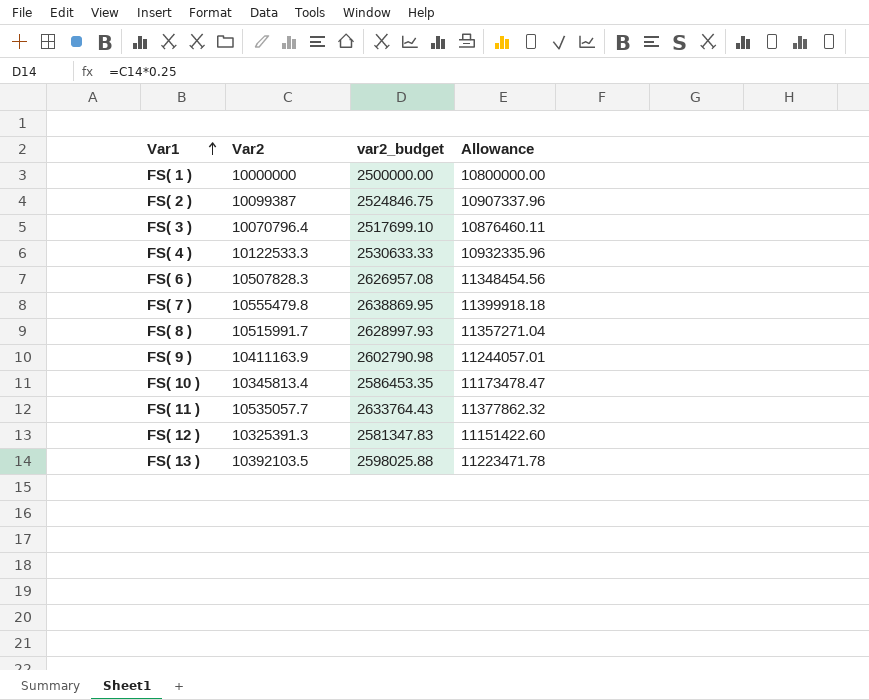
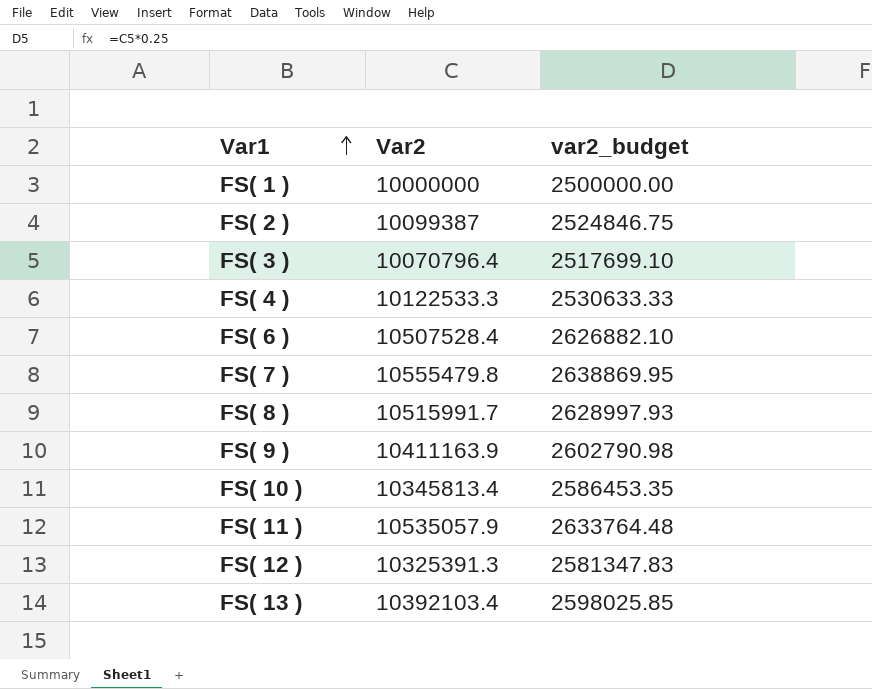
column Allowance | formula: [Var2] * 1.08 -> none
FS( 6 ) | Var2: 10507828.3 -> 10507528.4
FS( 6 ) | var2_budget: 2626957.08 -> 2626882.10
FS( 11 ) | Var2: 10535057.7 -> 10535057.9
FS( 11 ) | var2_budget: 2633764.43 -> 2633764.48
FS( 13 ) | Var2: 10392103.5 -> 10392103.4
FS( 13 ) | var2_budget: 2598025.88 -> 2598025.85

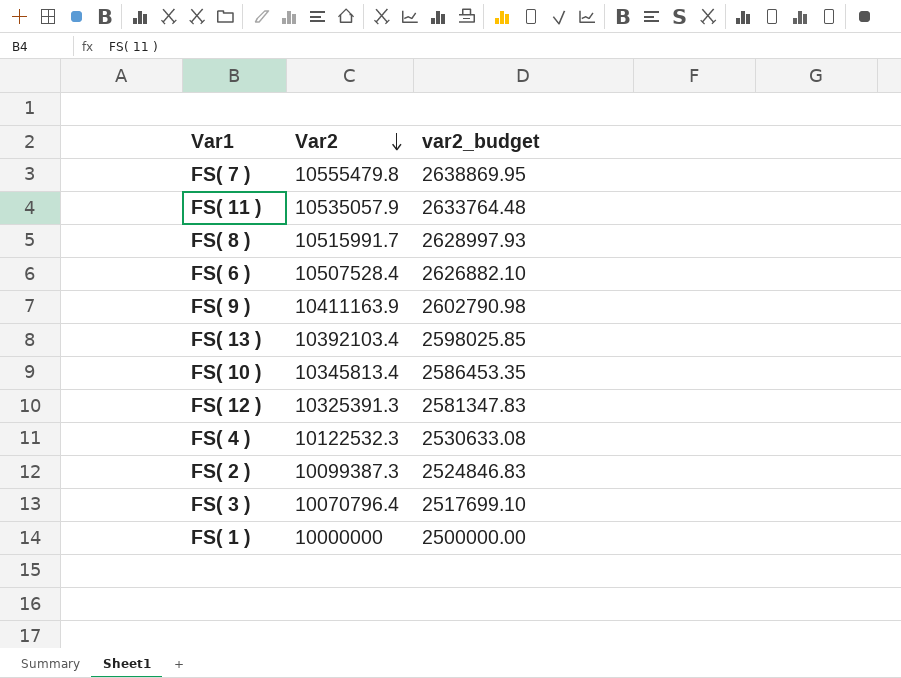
row order: Var1 ascending -> Var2 descending
FS( 4 ) | Var2: 10122533.3 -> 10122532.3
FS( 4 ) | var2_budget: 2530633.33 -> 2530633.08
FS( 2 ) | Var2: 10099387 -> 10099387.3
FS( 2 ) | var2_budget: 2524846.75 -> 2524846.83

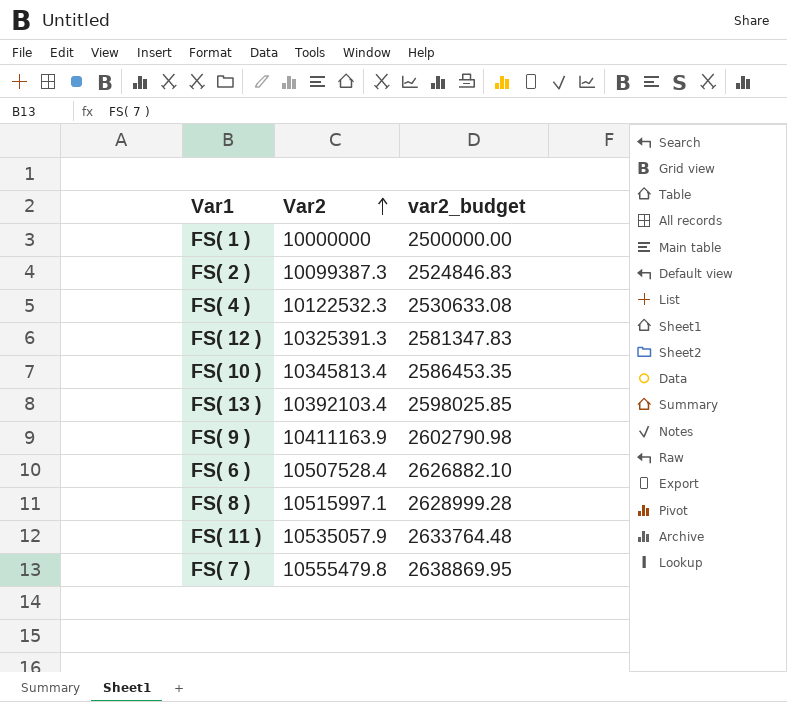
row order: Var2 descending -> Var2 ascending
row FS( 3 ): 10070796.4 | 2517699.10 -> none
FS( 8 ) | Var2: 10515991.7 -> 10515997.1
FS( 8 ) | var2_budget: 2628997.93 -> 2628999.28

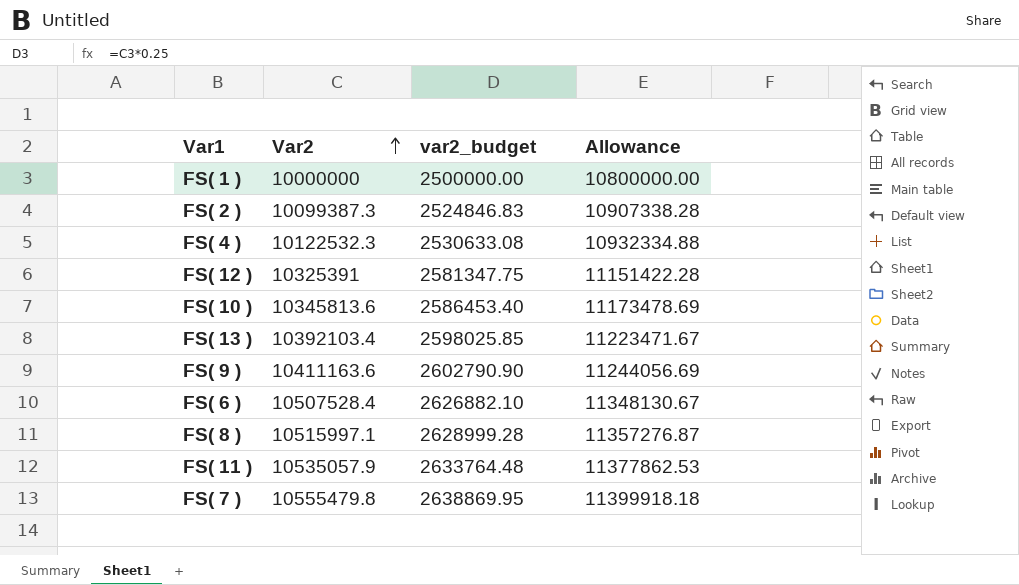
column Allowance | formula: none -> [Var2] * 1.08
FS( 12 ) | Var2: 10325391.3 -> 10325391
FS( 12 ) | var2_budget: 2581347.83 -> 2581347.75
FS( 10 ) | Var2: 10345813.4 -> 10345813.6
FS( 10 ) | var2_budget: 2586453.35 -> 2586453.40
FS( 9 ) | Var2: 10411163.9 -> 10411163.6
FS( 9 ) | var2_budget: 2602790.98 -> 2602790.90

